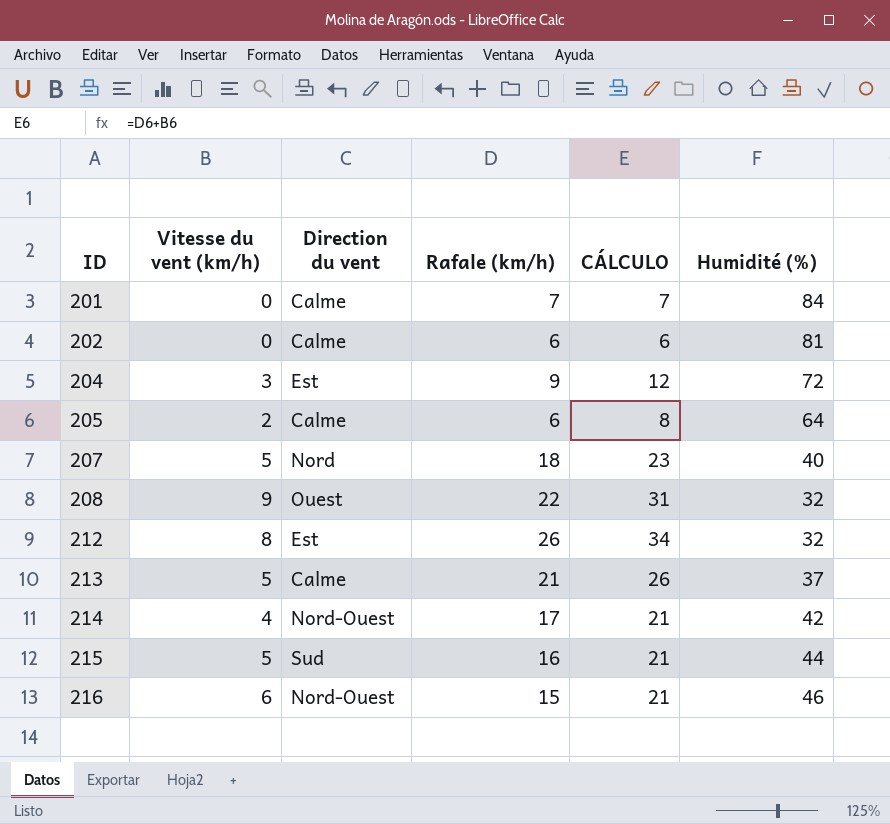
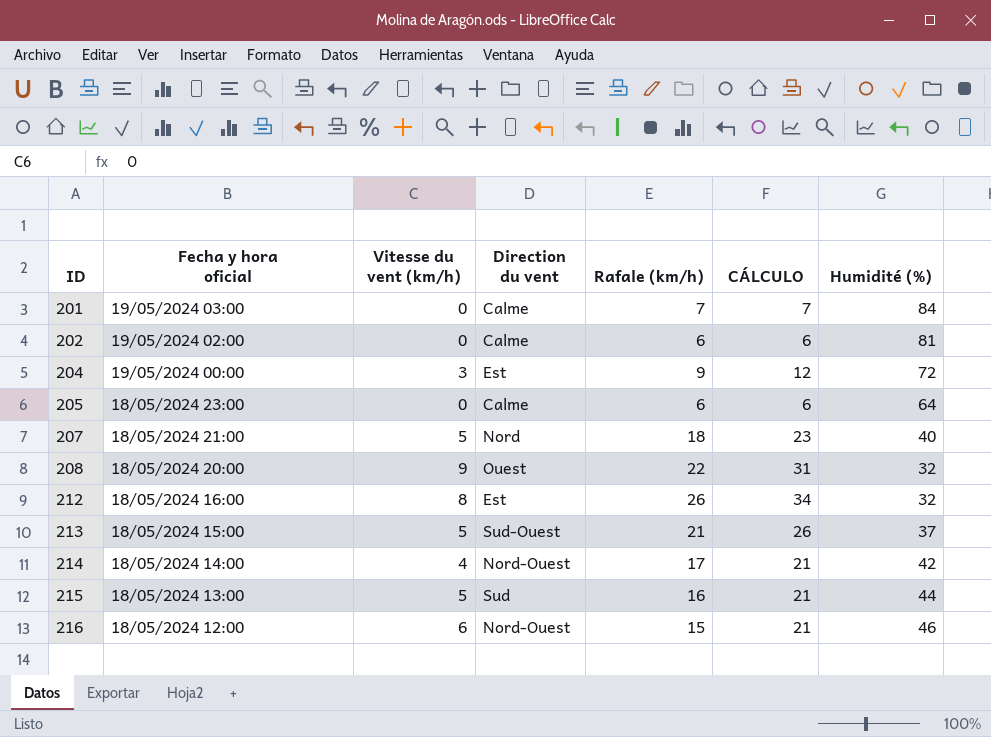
column Fecha y hora oficial | position: none -> 2
205 | Vitesse du vent (km/h): 2 -> 0
205 | CÁLCULO: 8 -> 6
213 | Direction du vent: Calme -> Sud-Ouest

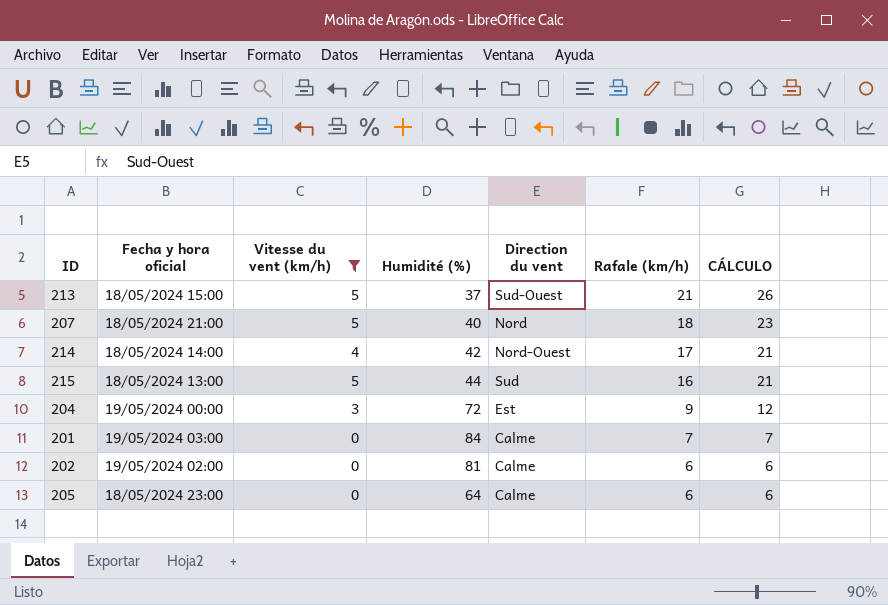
filter: none -> Vitesse du vent (km/h) <= 5
row order: ID ascending -> Rafale (km/h) descending
column Humidité (%) | position: 7 -> 4

